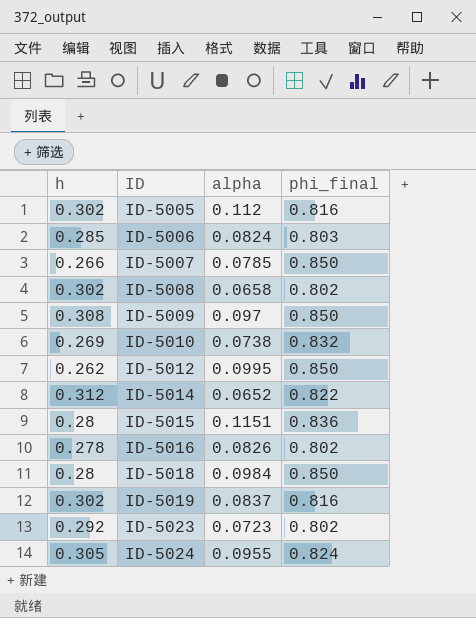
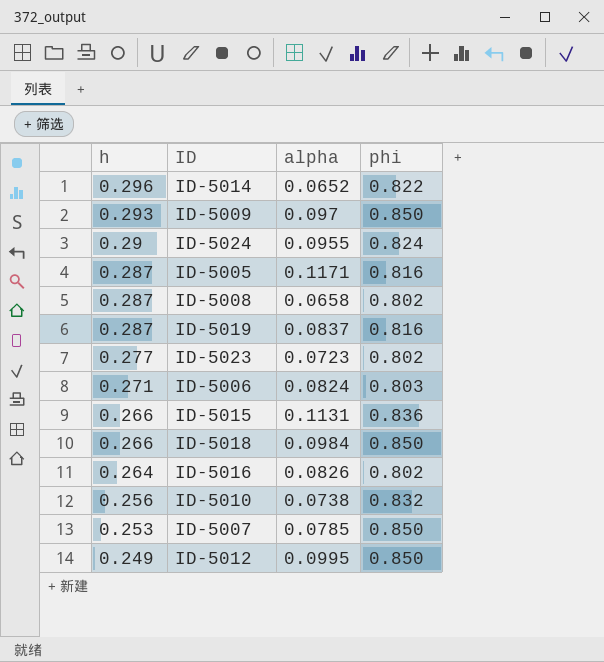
row order: ID ascending -> h descending
column name: phi_final -> phi
ID-5014 | h: 0.312 -> 0.296
ID-5009 | h: 0.308 -> 0.293
ID-5024 | h: 0.305 -> 0.29
ID-5005 | h: 0.302 -> 0.287
ID-5005 | alpha: 0.112 -> 0.1171
ID-5008 | h: 0.302 -> 0.287
ID-5019 | h: 0.302 -> 0.287
ID-5023 | h: 0.292 -> 0.277
ID-5006 | h: 0.285 -> 0.271
ID-5015 | h: 0.28 -> 0.266
ID-5015 | alpha: 0.1151 -> 0.1131
ID-5018 | h: 0.28 -> 0.266
ID-5016 | h: 0.278 -> 0.264
ID-5010 | h: 0.269 -> 0.256
ID-5007 | h: 0.266 -> 0.253
ID-5012 | h: 0.262 -> 0.249

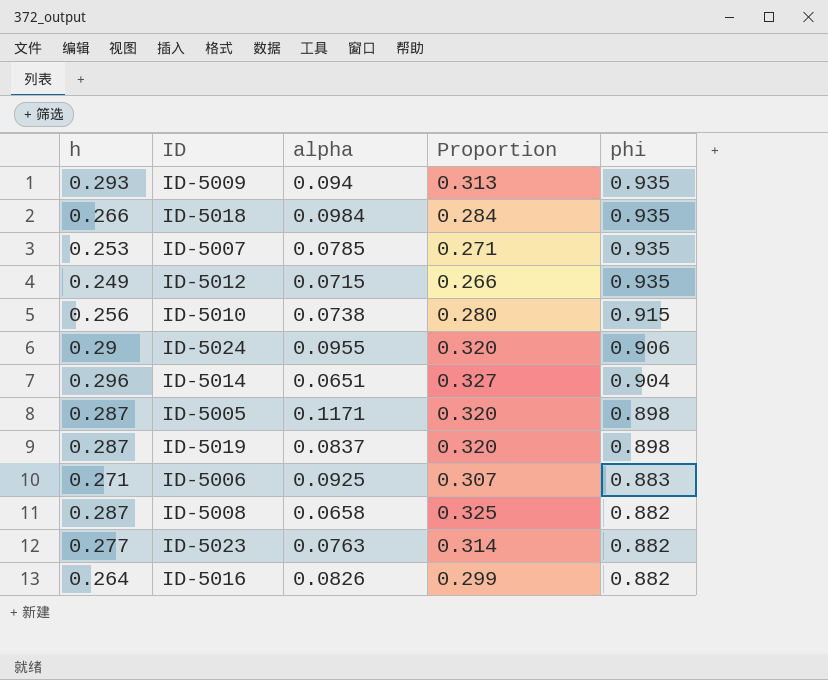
row order: h descending -> phi descending
column Proportion | formula: none -> [h] / [phi]
row ID-5015: 0.266 | 0.1131 | 0.836 -> none
ID-5009 | alpha: 0.097 -> 0.094
ID-5009 | phi: 0.850 -> 0.935
ID-5018 | phi: 0.850 -> 0.935
ID-5007 | phi: 0.850 -> 0.935
ID-5012 | alpha: 0.0995 -> 0.0715
ID-5012 | phi: 0.850 -> 0.935
ID-5010 | phi: 0.832 -> 0.915
ID-5024 | phi: 0.824 -> 0.906
ID-5014 | alpha: 0.0652 -> 0.0651
ID-5014 | phi: 0.822 -> 0.904
ID-5005 | phi: 0.816 -> 0.898
ID-5019 | phi: 0.816 -> 0.898
ID-5006 | alpha: 0.0824 -> 0.0925
ID-5006 | phi: 0.803 -> 0.883
ID-5008 | phi: 0.802 -> 0.882
ID-5023 | alpha: 0.0723 -> 0.0763
ID-5023 | phi: 0.802 -> 0.882
ID-5016 | phi: 0.802 -> 0.882

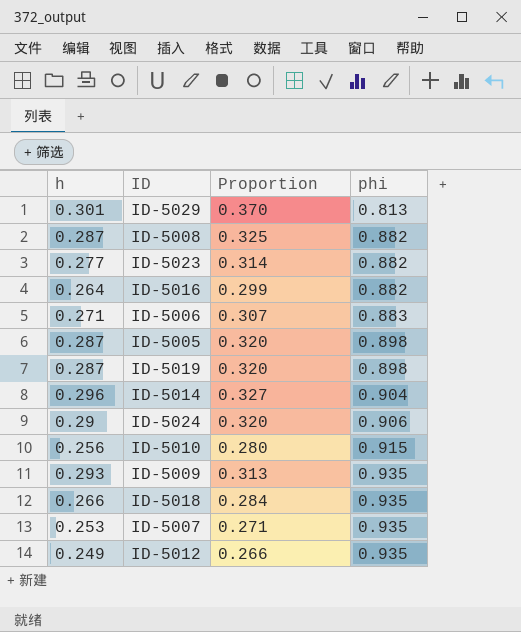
row order: phi descending -> phi ascending
column alpha | position: 3 -> none
row ID-5029: none -> 0.301 | 0.370 | 0.813

